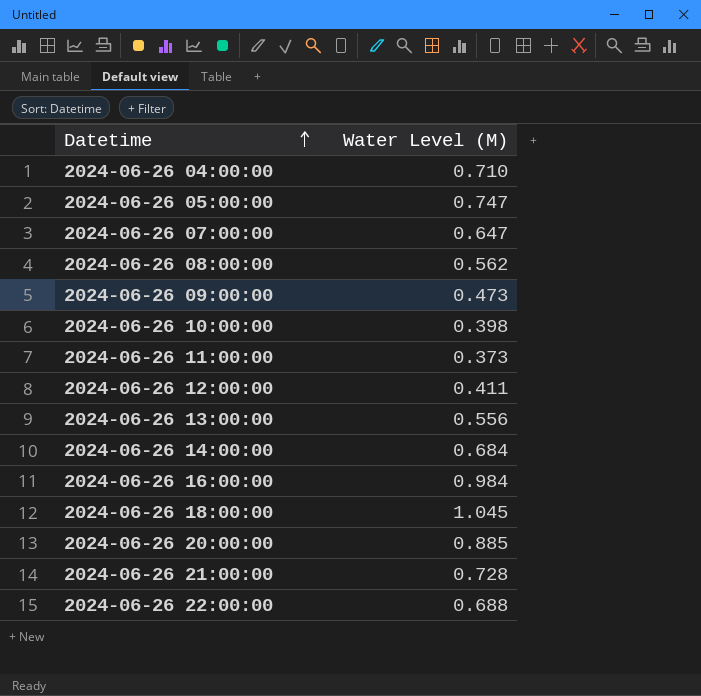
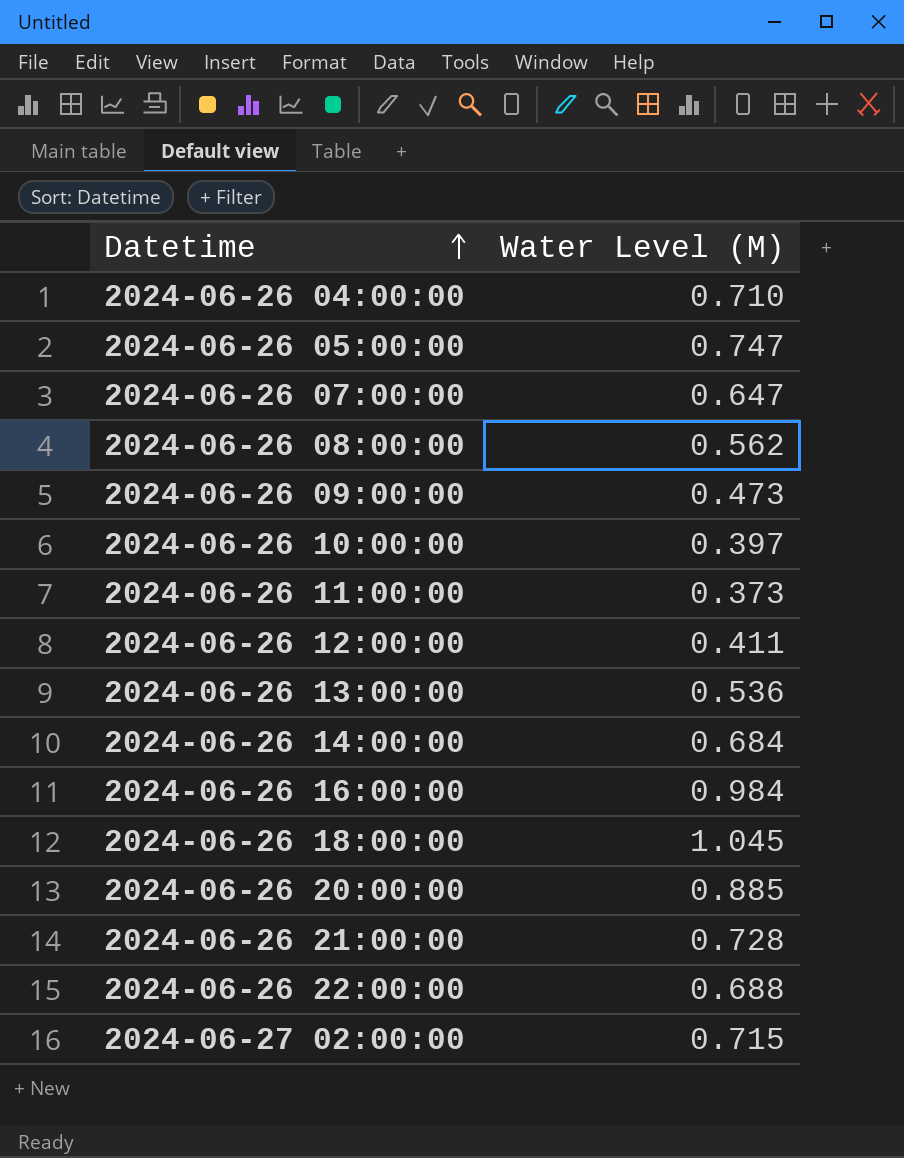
2024-06-26 10:00:00 | Water Level (M): 0.398 -> 0.397
2024-06-26 13:00:00 | Water Level (M): 0.556 -> 0.536
row 2024-06-27 02:00:00: none -> 0.715

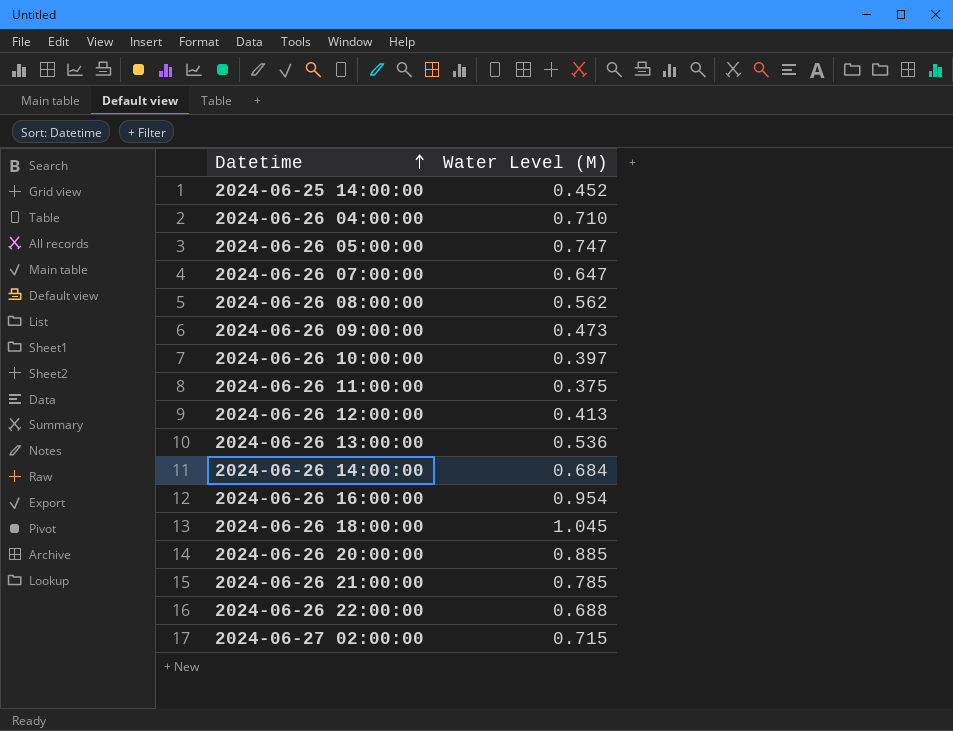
row 2024-06-25 14:00:00: none -> 0.452
2024-06-26 11:00:00 | Water Level (M): 0.373 -> 0.375
2024-06-26 12:00:00 | Water Level (M): 0.411 -> 0.413
2024-06-26 16:00:00 | Water Level (M): 0.984 -> 0.954
2024-06-26 21:00:00 | Water Level (M): 0.728 -> 0.785

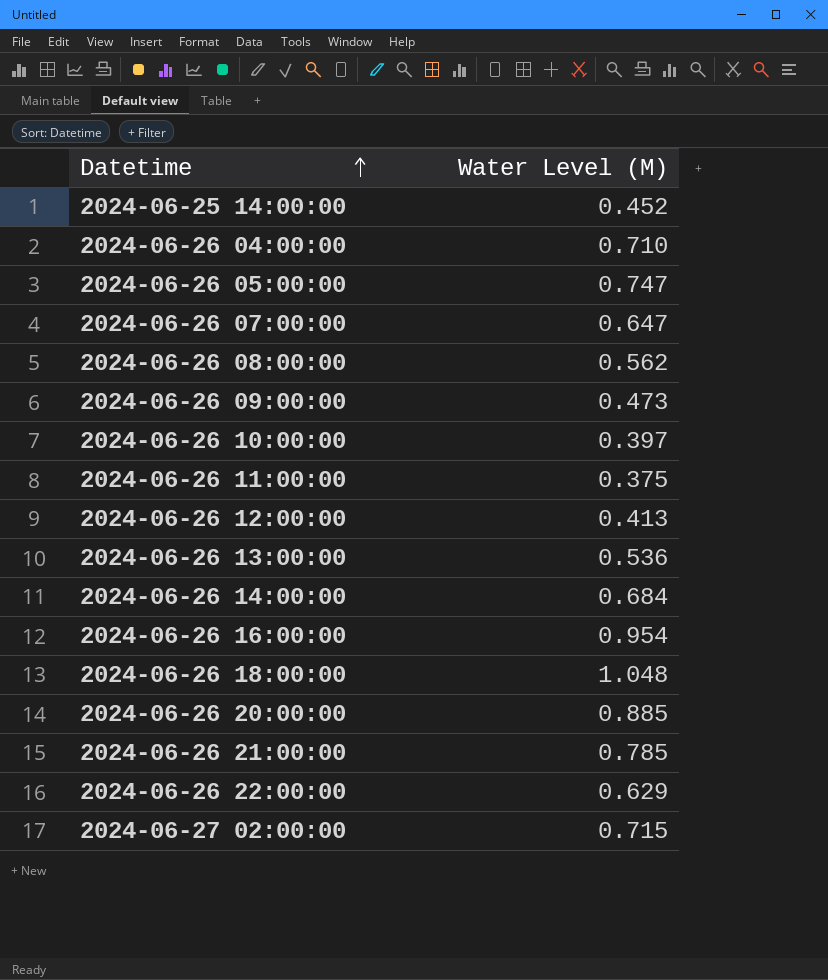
2024-06-26 18:00:00 | Water Level (M): 1.045 -> 1.048
2024-06-26 22:00:00 | Water Level (M): 0.688 -> 0.629

